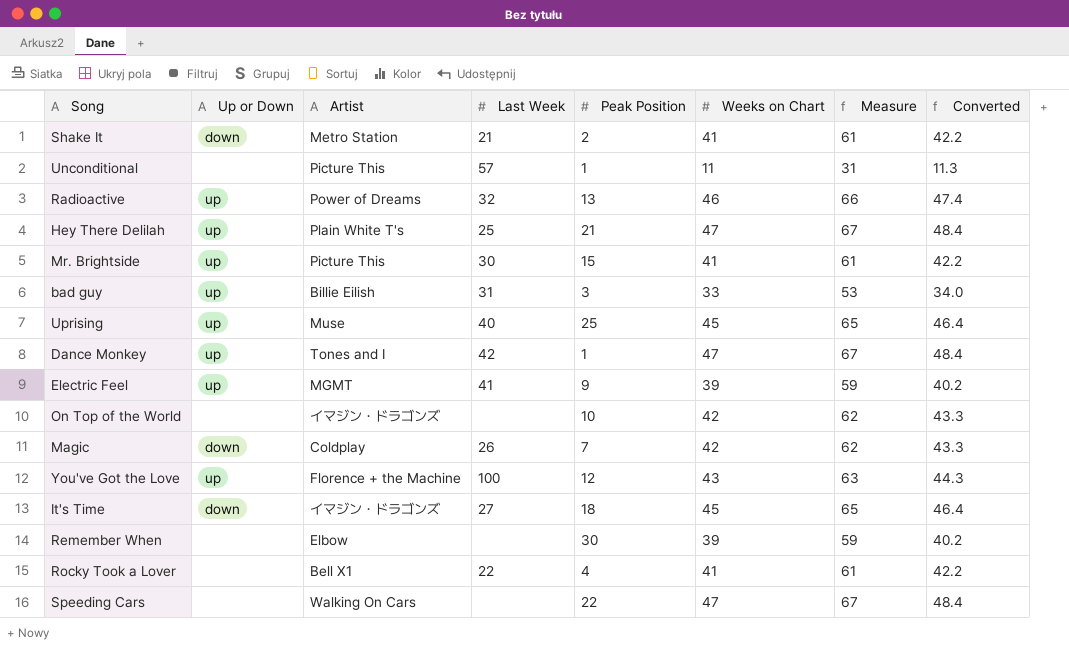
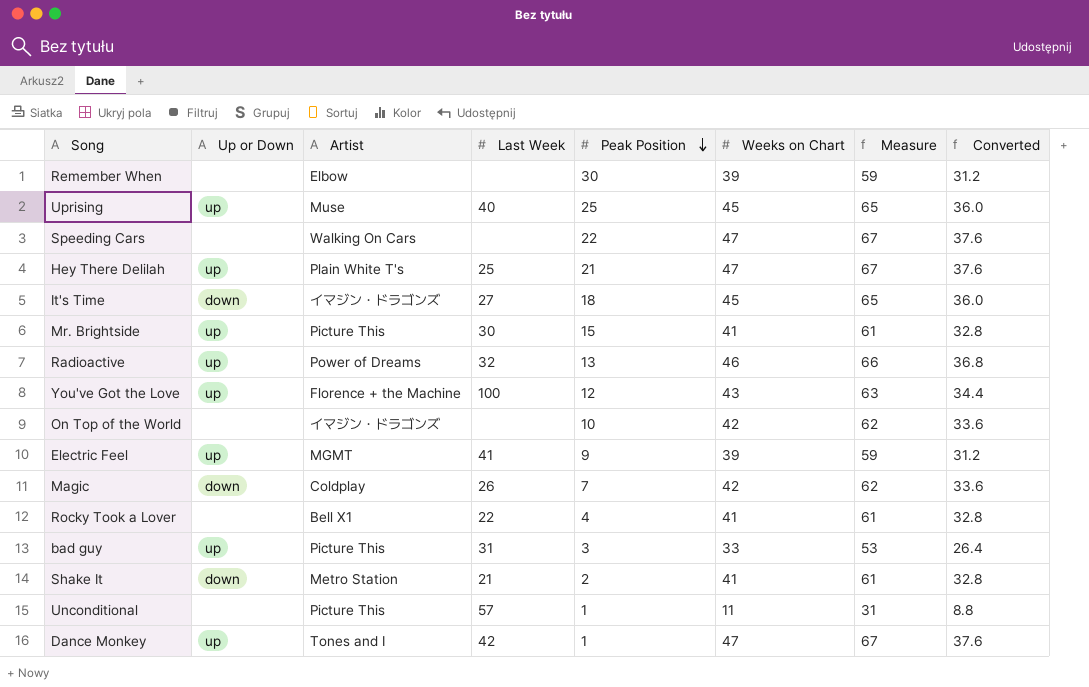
row order: none -> Peak Position descending
column Converted | formula: [Weeks on Chart] * 1.03 -> [Weeks on Chart] * 0.8
bad guy | Artist: Billie Eilish -> Picture This

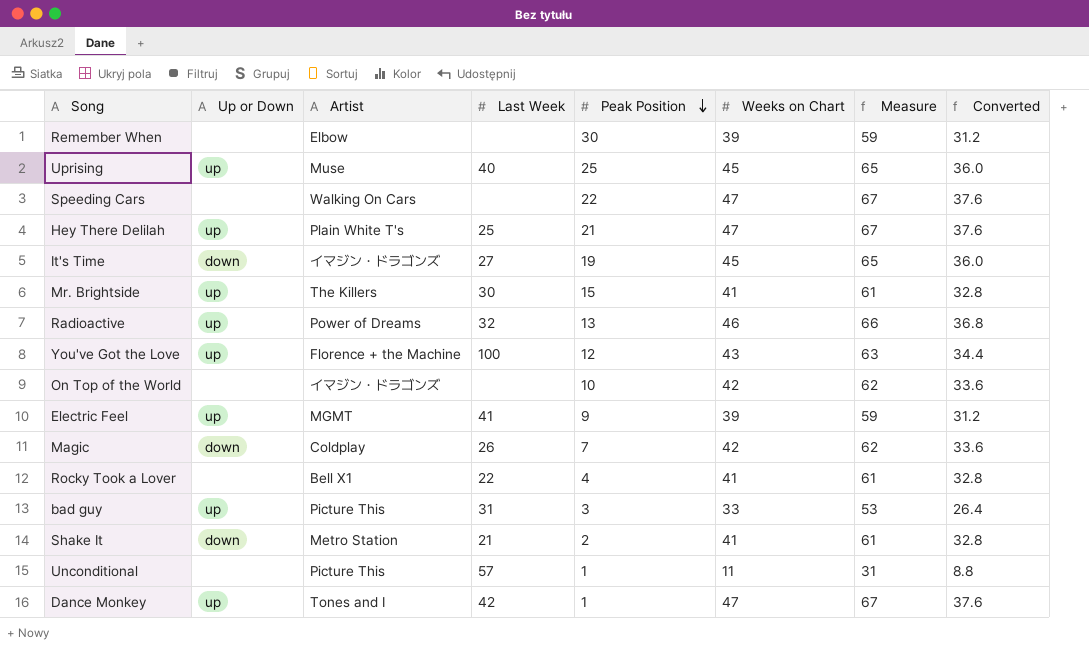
It's Time | Peak Position: 18 -> 19
Mr. Brightside | Artist: Picture This -> The Killers

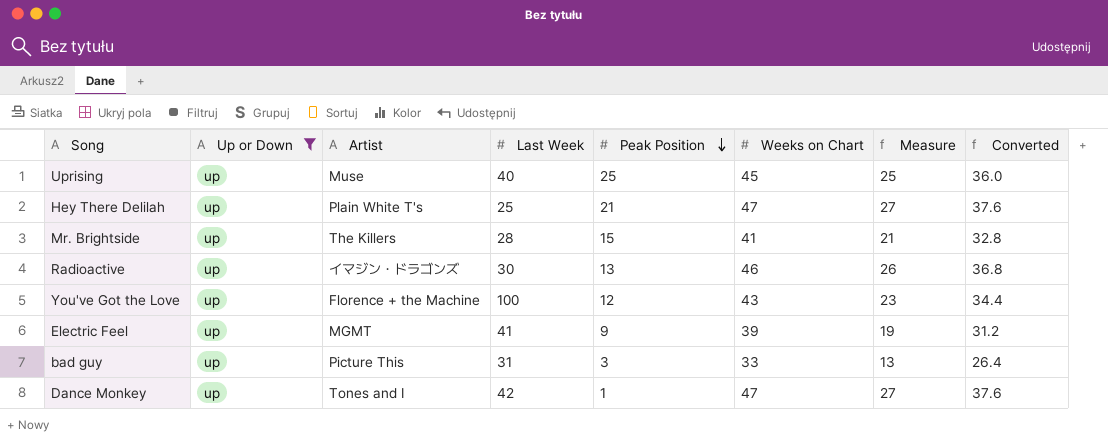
filter: none -> Up or Down = up
column Measure | formula: [Weeks on Chart] + 20 -> [Weeks on Chart] - 20
Mr. Brightside | Last Week: 30 -> 28
Radioactive | Artist: Power of Dreams -> イマジン・ドラゴンズ
Radioactive | Last Week: 32 -> 30

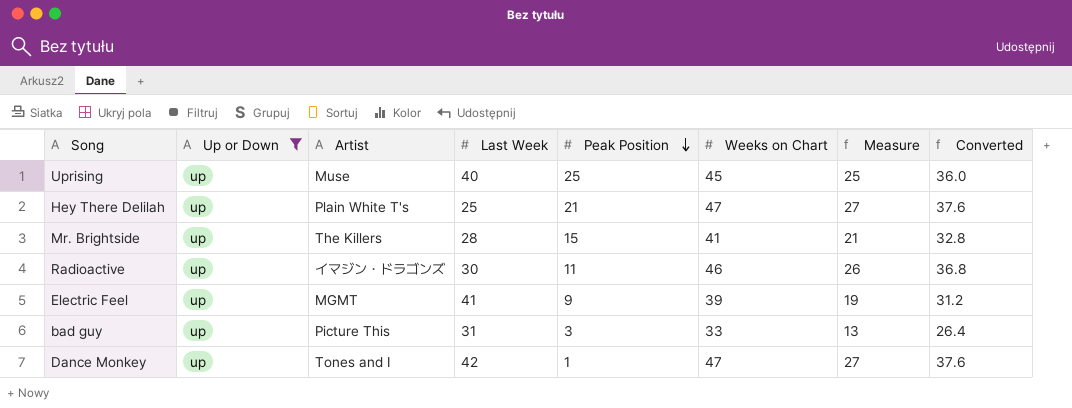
row You've Got the Love: up | Florence + the Machine | 100 | 12 | 43 | 23 | 34.4 -> none
Radioactive | Peak Position: 13 -> 11

